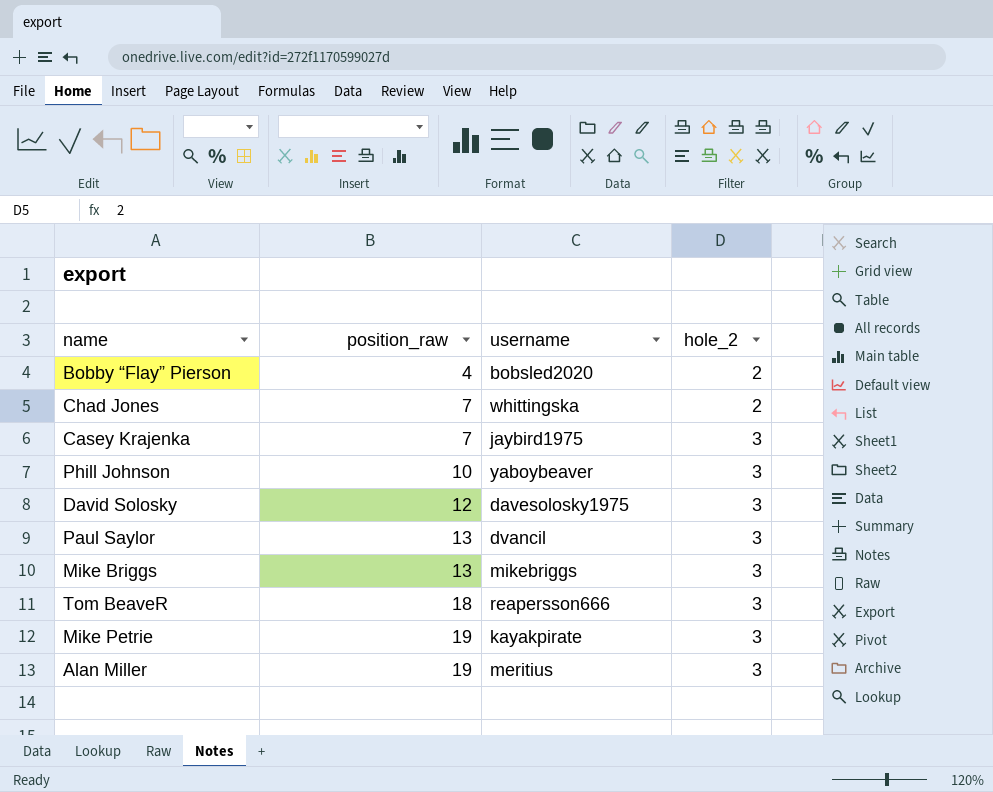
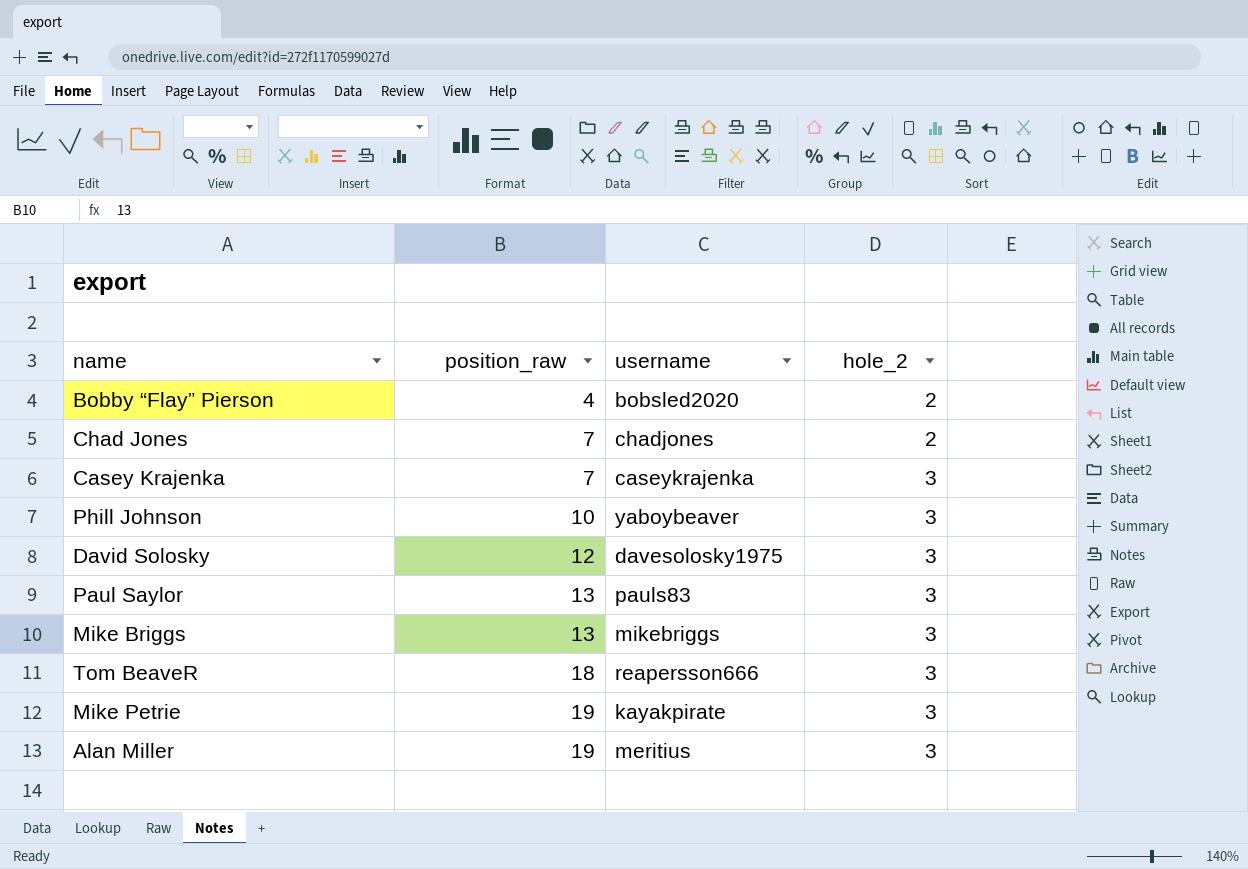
Chad Jones | username: whittingska -> chadjones
Casey Krajenka | username: jaybird1975 -> caseykrajenka
Paul Saylor | username: dvancil -> pauls83

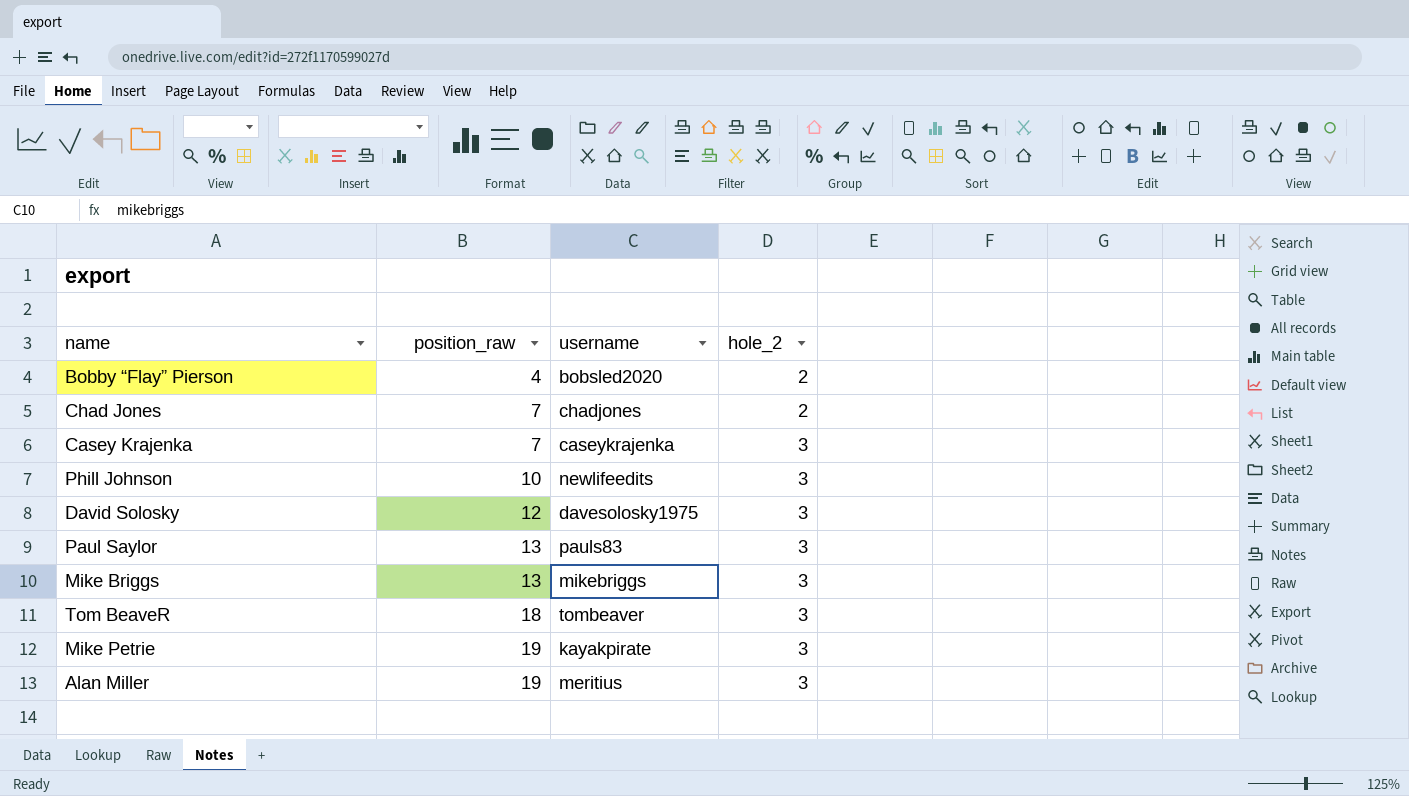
Phill Johnson | username: yaboybeaver -> newlifeedits
Tom BeaveR | username: reapersson666 -> tombeaver

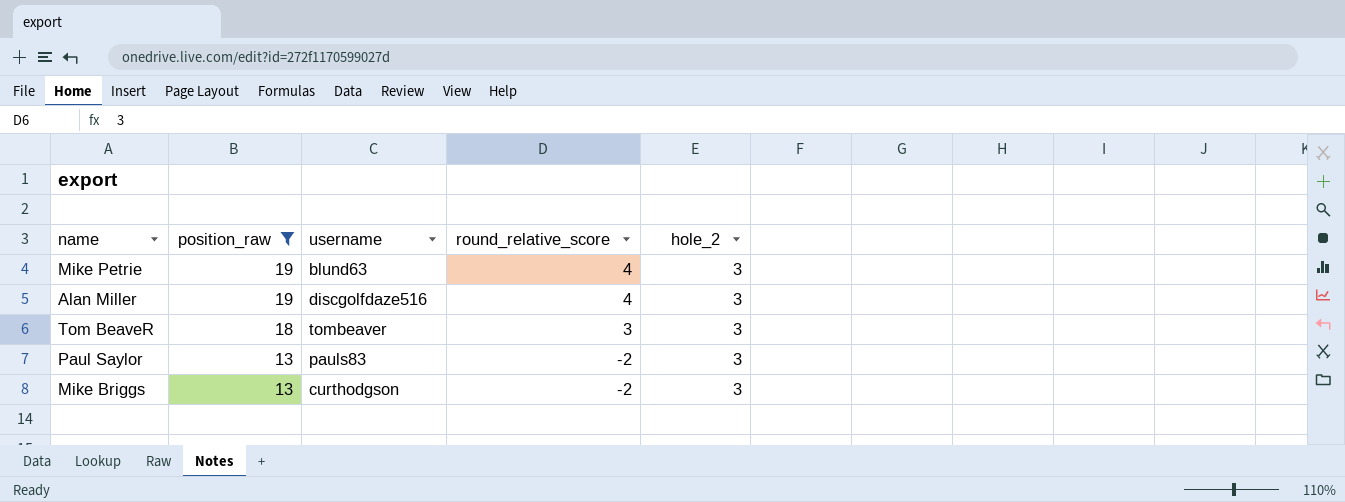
filter: none -> position_raw >= 13
row order: position_raw ascending -> position_raw descending
column round_relative_score | position: none -> 4
Mike Petrie | username: kayakpirate -> blund63
Alan Miller | username: meritius -> discgolfdaze516
Mike Briggs | username: mikebriggs -> curthodgson

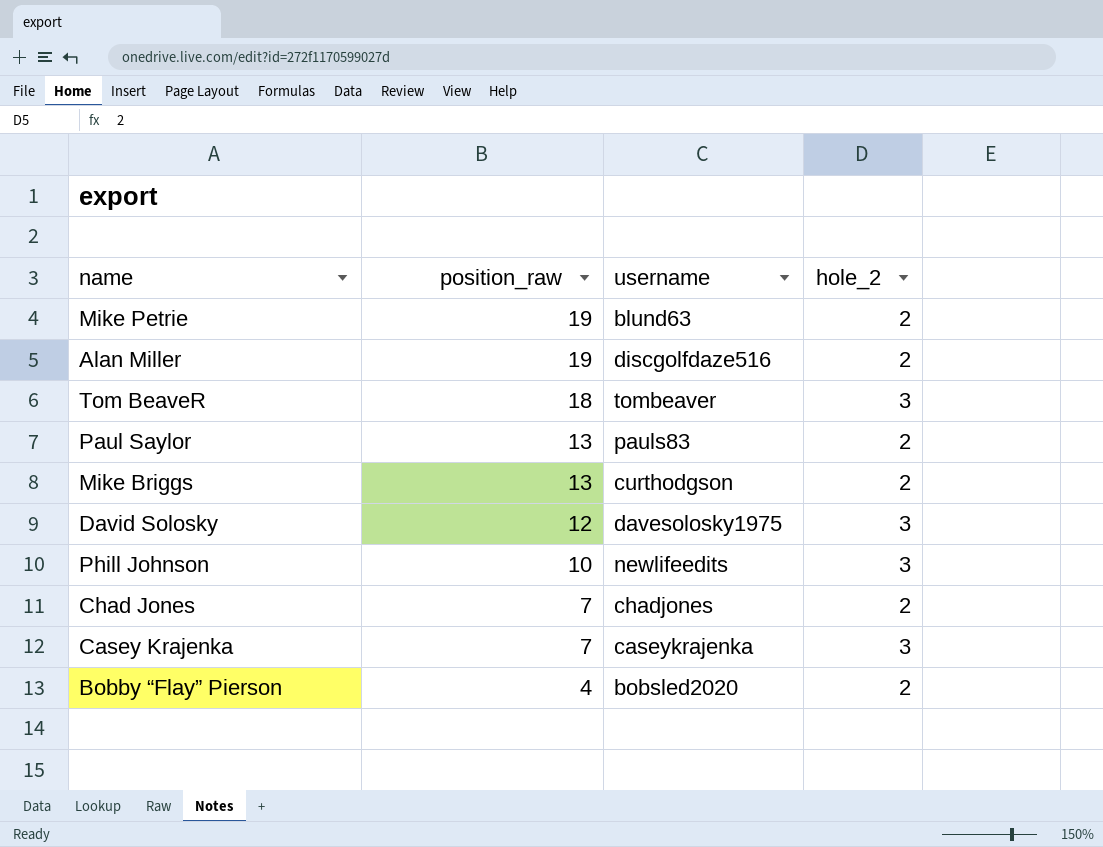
filter: position_raw >= 13 -> none
column round_relative_score | position: 4 -> none
Mike Petrie | hole_2: 3 -> 2
Alan Miller | hole_2: 3 -> 2
Paul Saylor | hole_2: 3 -> 2
Mike Briggs | hole_2: 3 -> 2

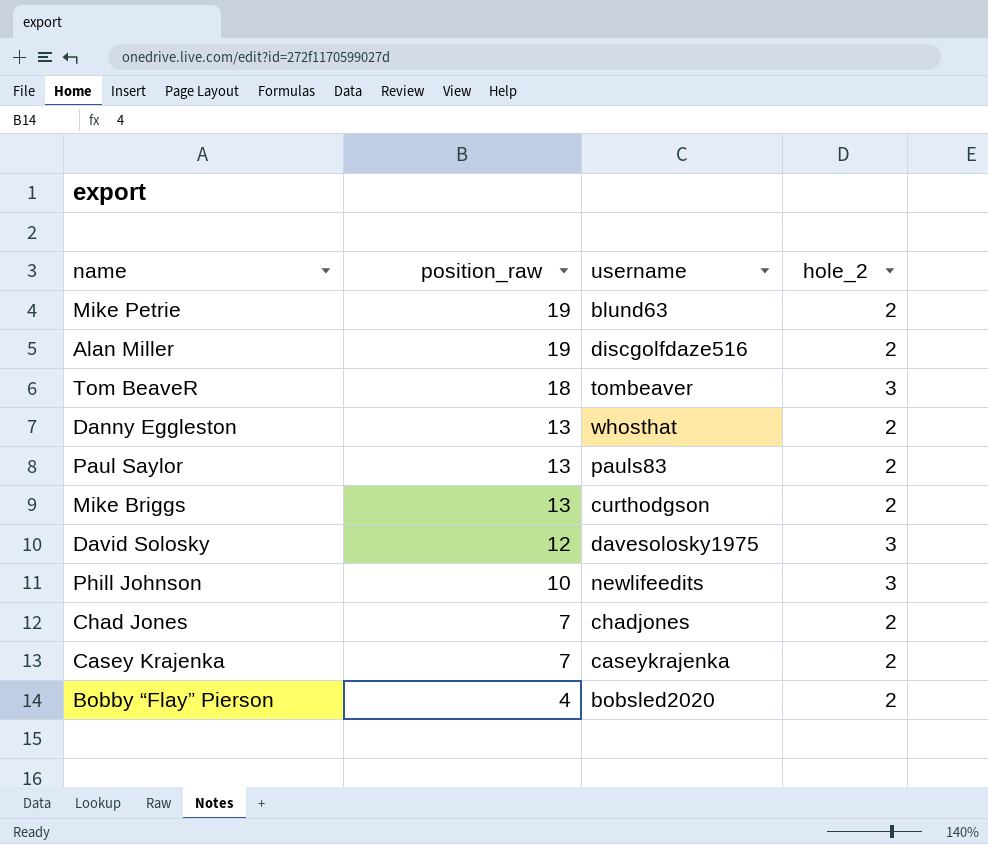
row Danny Eggleston: none -> 13 | whosthat | 2
Casey Krajenka | hole_2: 3 -> 2

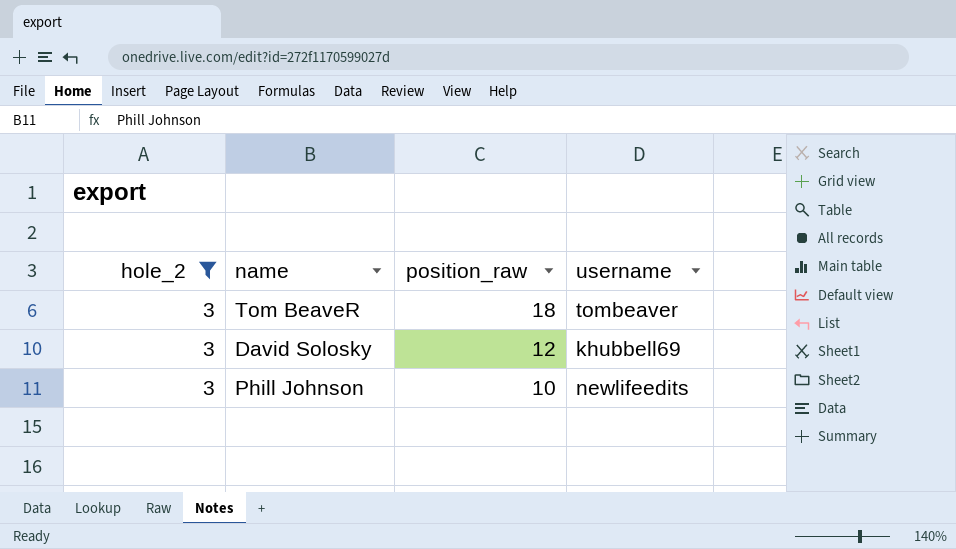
filter: none -> hole_2 = 3
column hole_2 | position: 4 -> 1
David Solosky | username: davesolosky1975 -> khubbell69

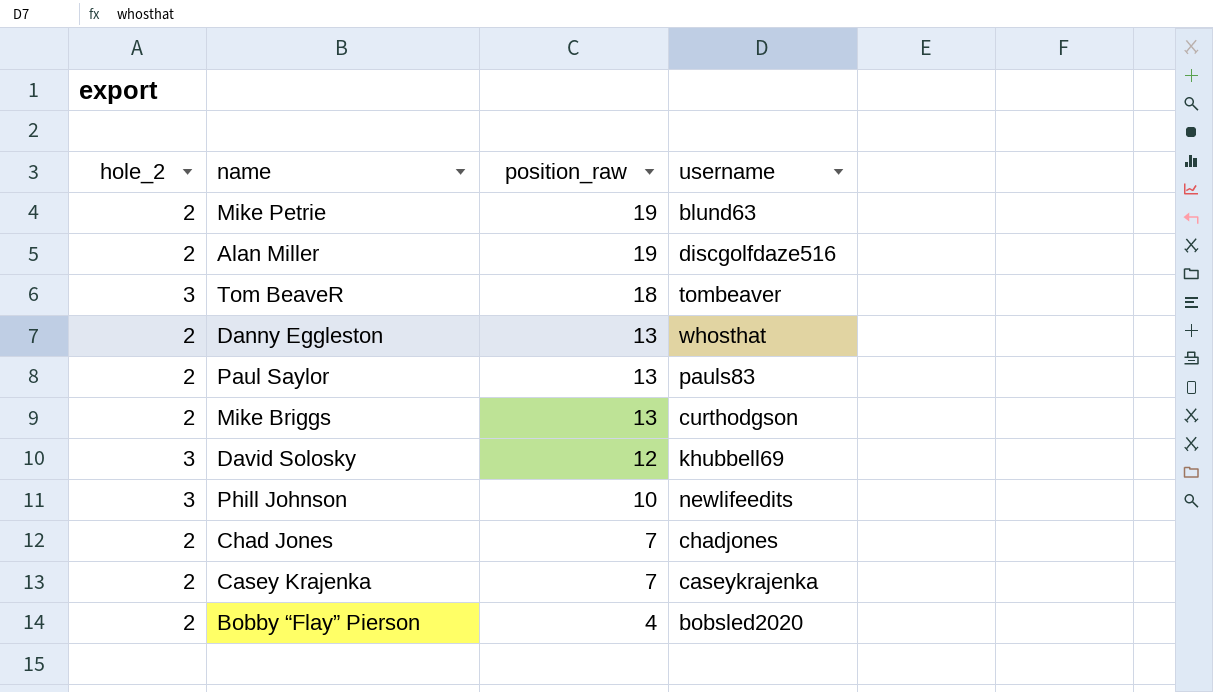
filter: hole_2 = 3 -> none

